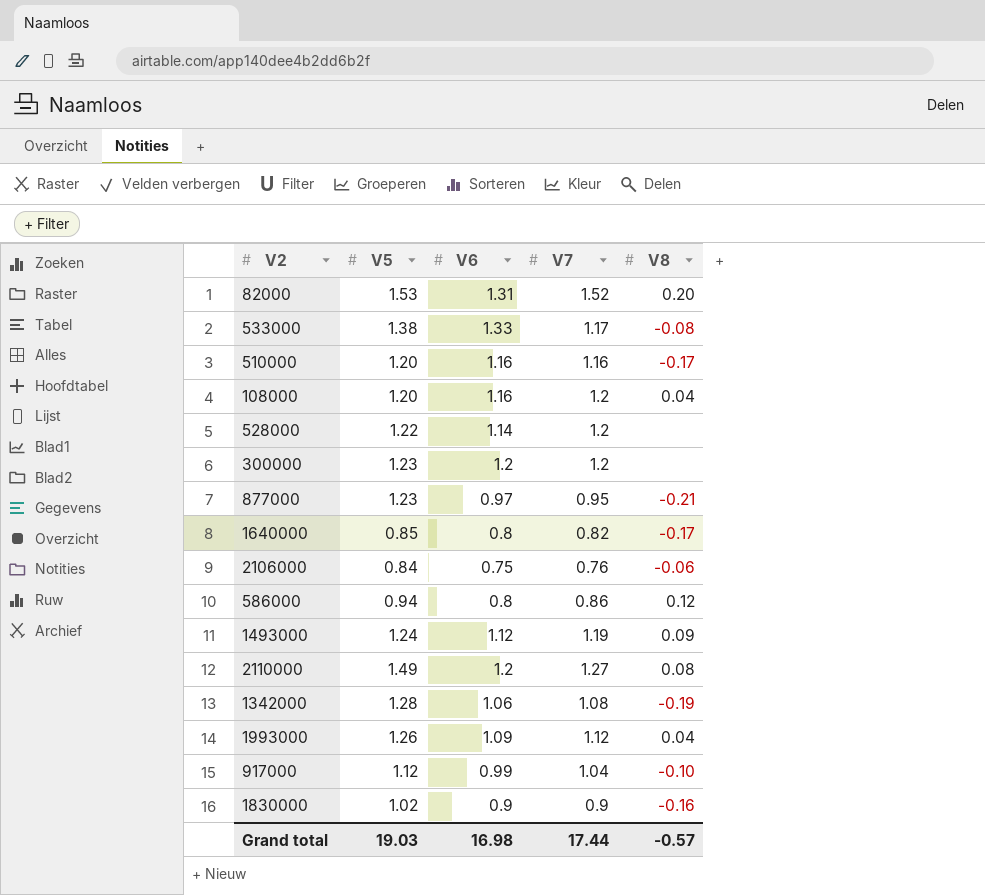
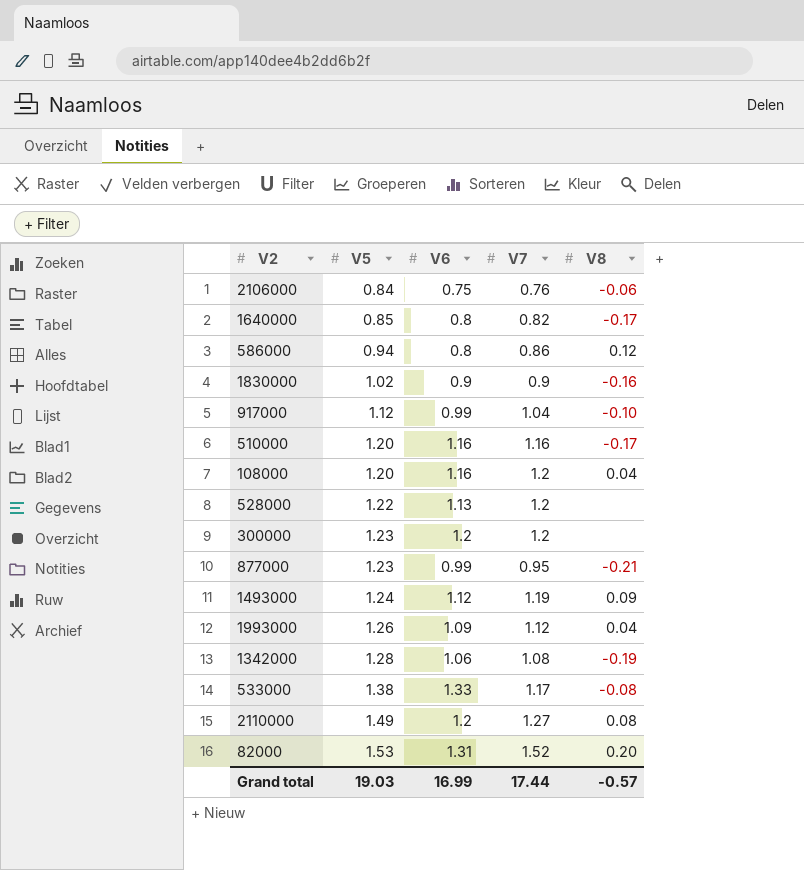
row order: none -> V5 ascending
528000 | V6: 1.14 -> 1.13
877000 | V6: 0.97 -> 0.99
Grand total | V6: 16.98 -> 16.99

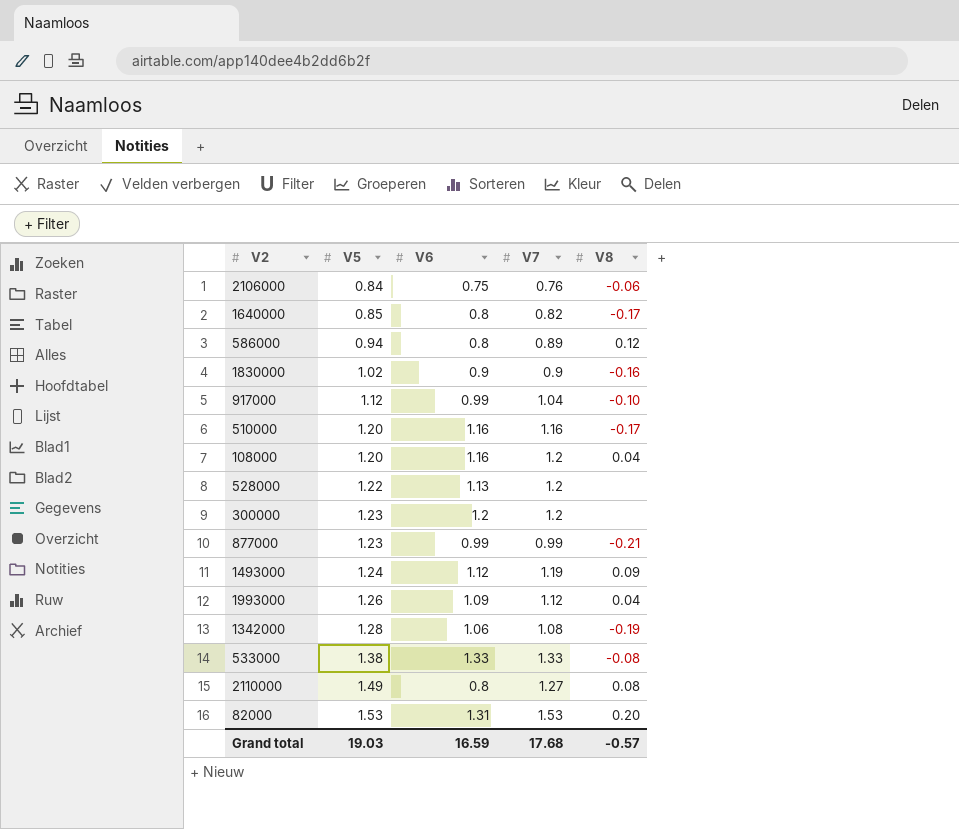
586000 | V7: 0.86 -> 0.89
877000 | V7: 0.95 -> 0.99
533000 | V7: 1.17 -> 1.33
2110000 | V6: 1.2 -> 0.8
82000 | V7: 1.52 -> 1.53
Grand total | V6: 16.99 -> 16.59
Grand total | V7: 17.44 -> 17.68

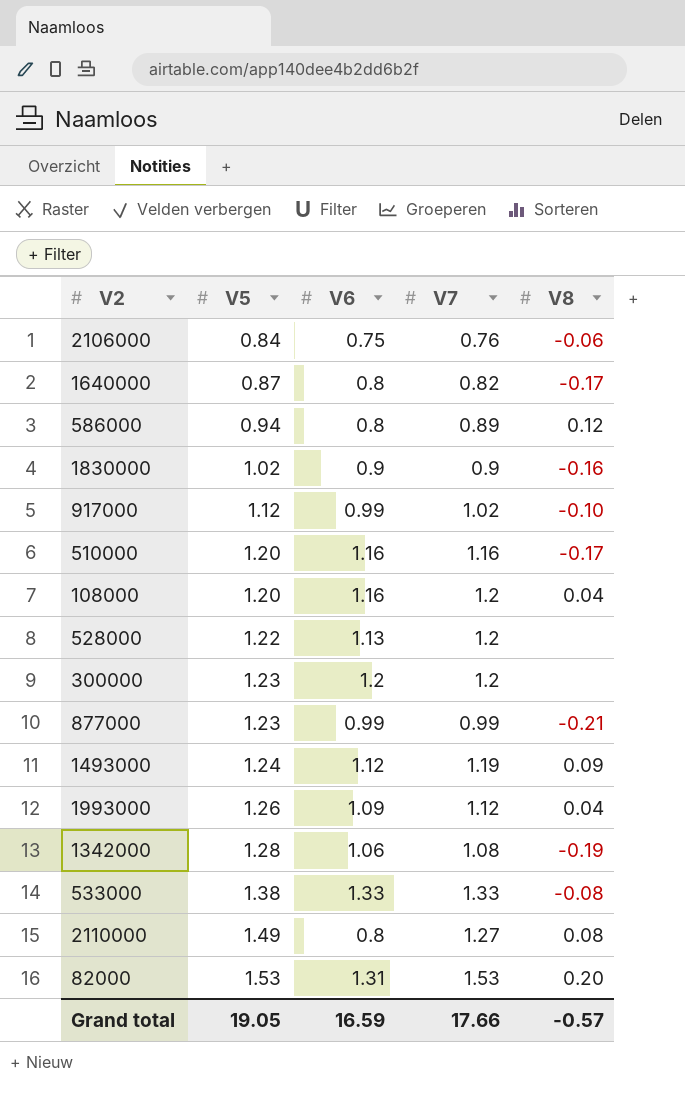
1640000 | V5: 0.85 -> 0.87
917000 | V7: 1.04 -> 1.02
Grand total | V5: 19.03 -> 19.05
Grand total | V7: 17.68 -> 17.66

